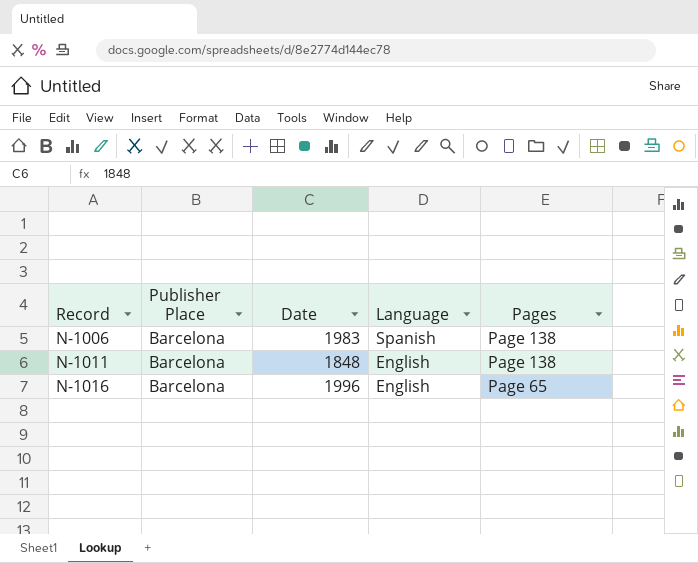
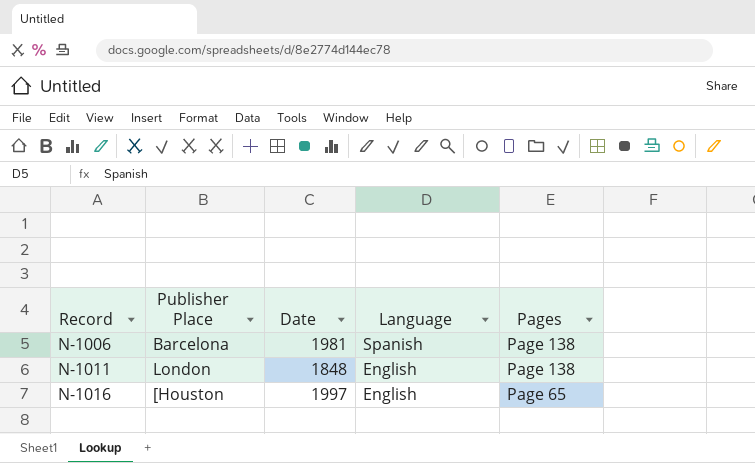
N-1006 | Date: 1983 -> 1981
N-1011 | Publisher Place: Barcelona -> London
N-1016 | Publisher Place: Barcelona -> [Houston
N-1016 | Date: 1996 -> 1997

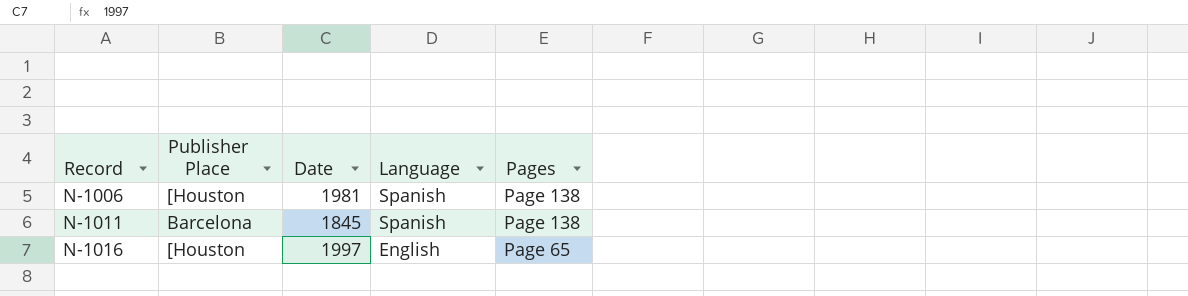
N-1006 | Publisher Place: Barcelona -> [Houston
N-1011 | Publisher Place: London -> Barcelona
N-1011 | Date: 1848 -> 1845
N-1011 | Language: English -> Spanish

